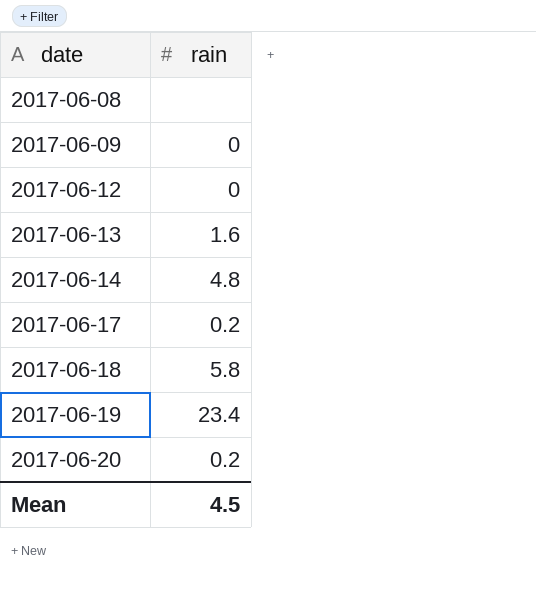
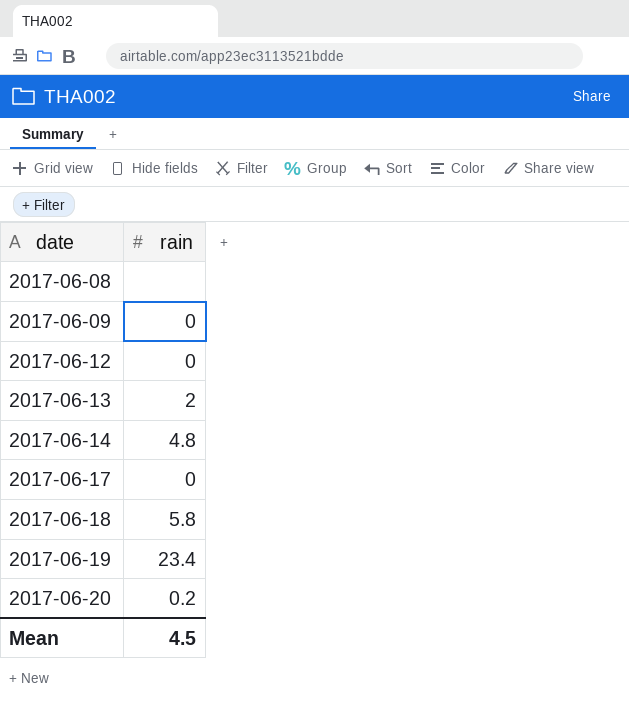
2017-06-13 | rain: 1.6 -> 2
2017-06-17 | rain: 0.2 -> 0

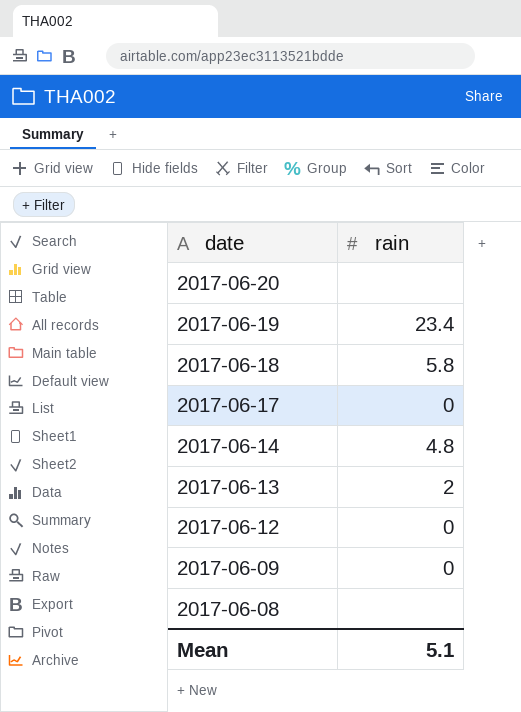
row order: date ascending -> date descending
2017-06-20 | rain: 0.2 -> none
Mean | rain: 4.5 -> 5.1

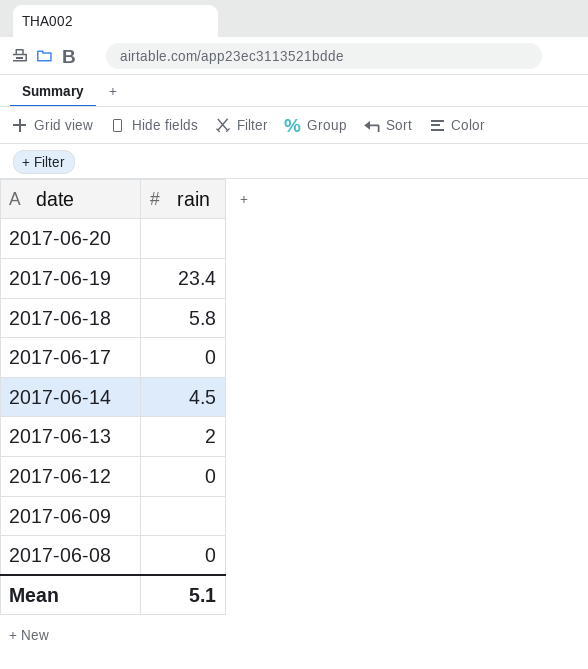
2017-06-14 | rain: 4.8 -> 4.5
2017-06-09 | rain: 0 -> none
2017-06-08 | rain: none -> 0

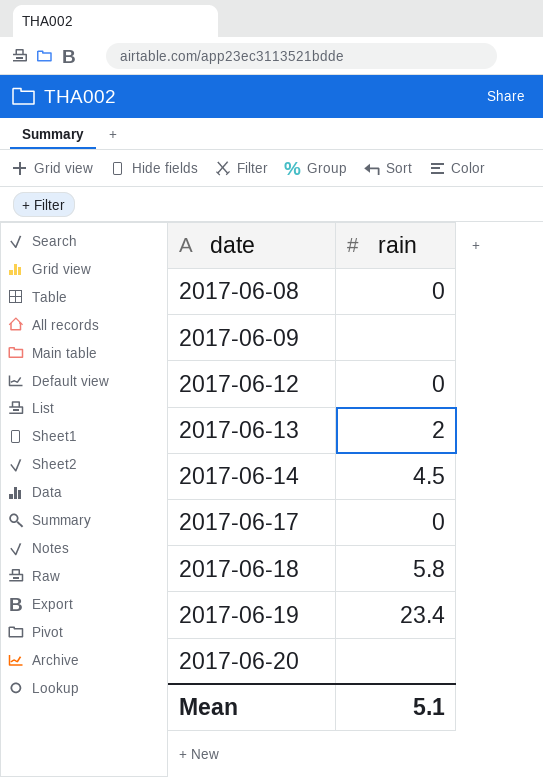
row order: date descending -> date ascending

